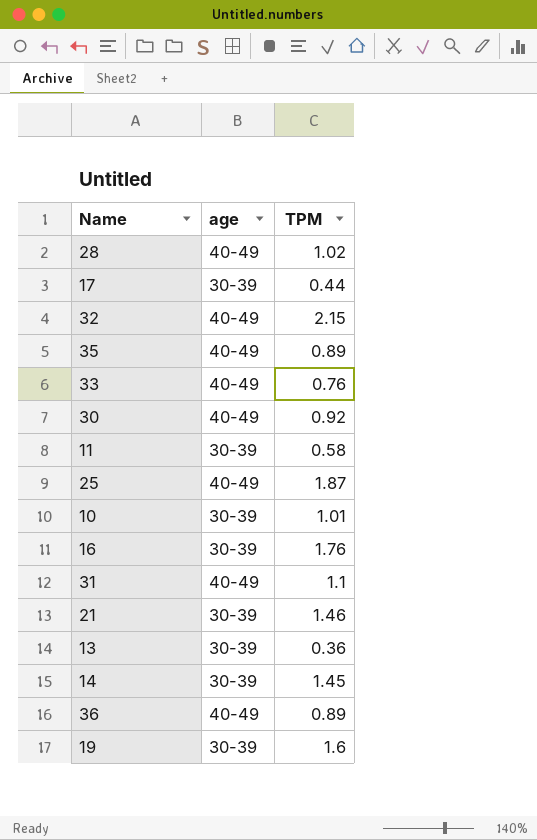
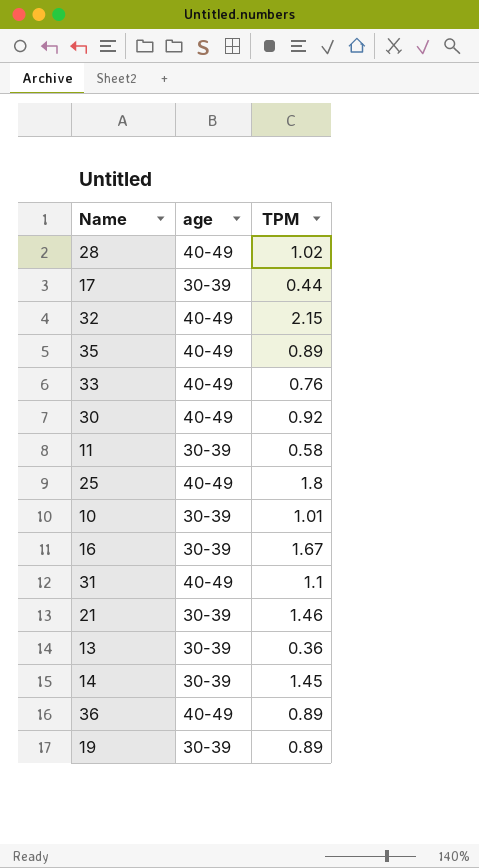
25 | TPM: 1.87 -> 1.8
16 | TPM: 1.76 -> 1.67
19 | TPM: 1.6 -> 0.89

